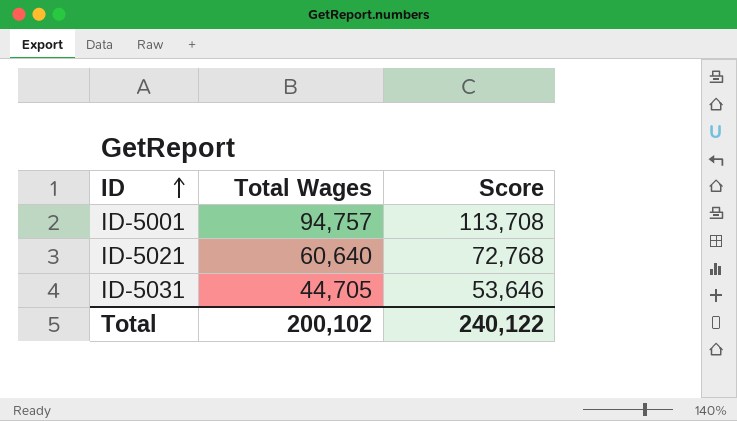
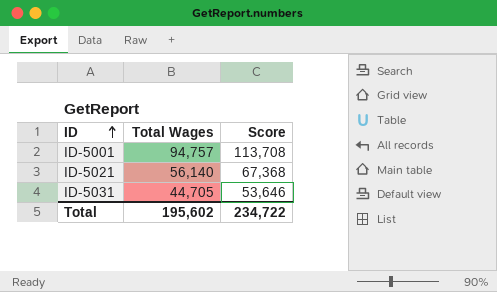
ID-5021 | Total Wages: 60,640 -> 56,140
ID-5021 | Score: 72,768 -> 67,368
Total | Total Wages: 200,102 -> 195,602
Total | Score: 240,122 -> 234,722

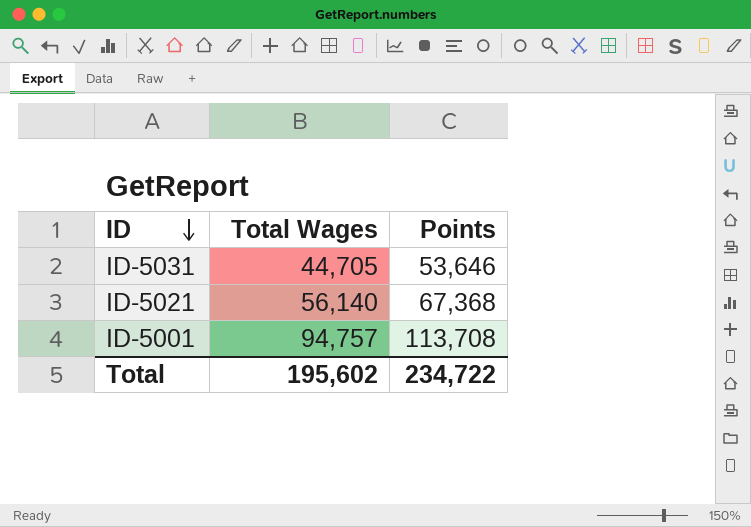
row order: ID ascending -> ID descending
column name: Score -> Points

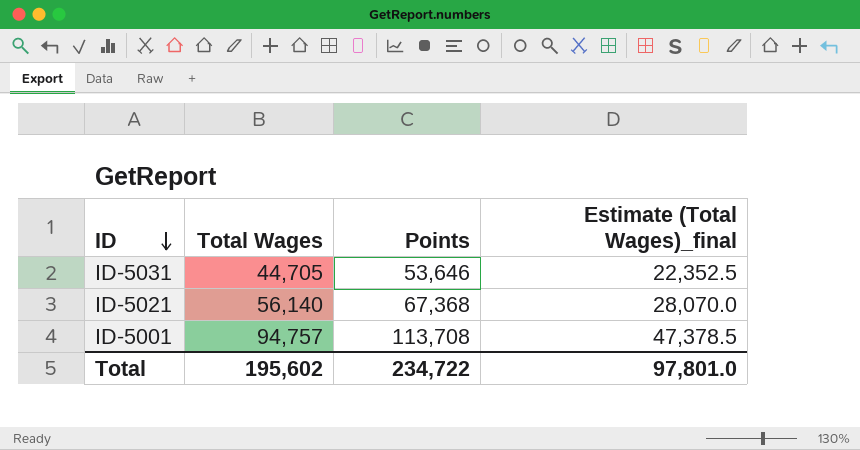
column Estimate (Total Wages)_final | formula: none -> [Total Wages] * 0.5

